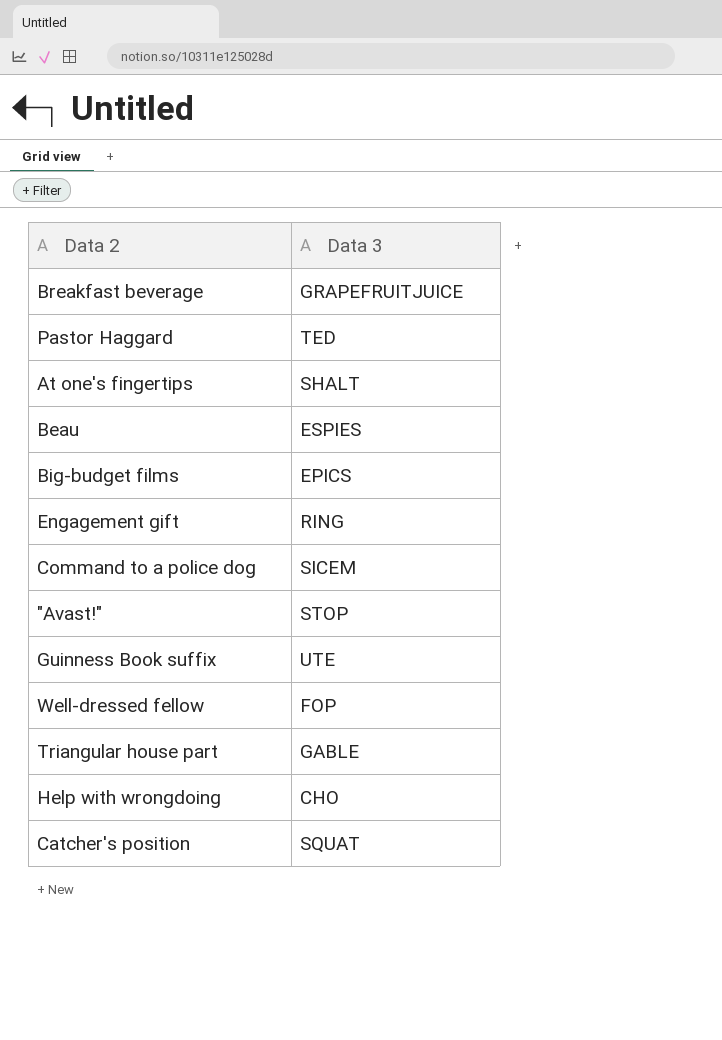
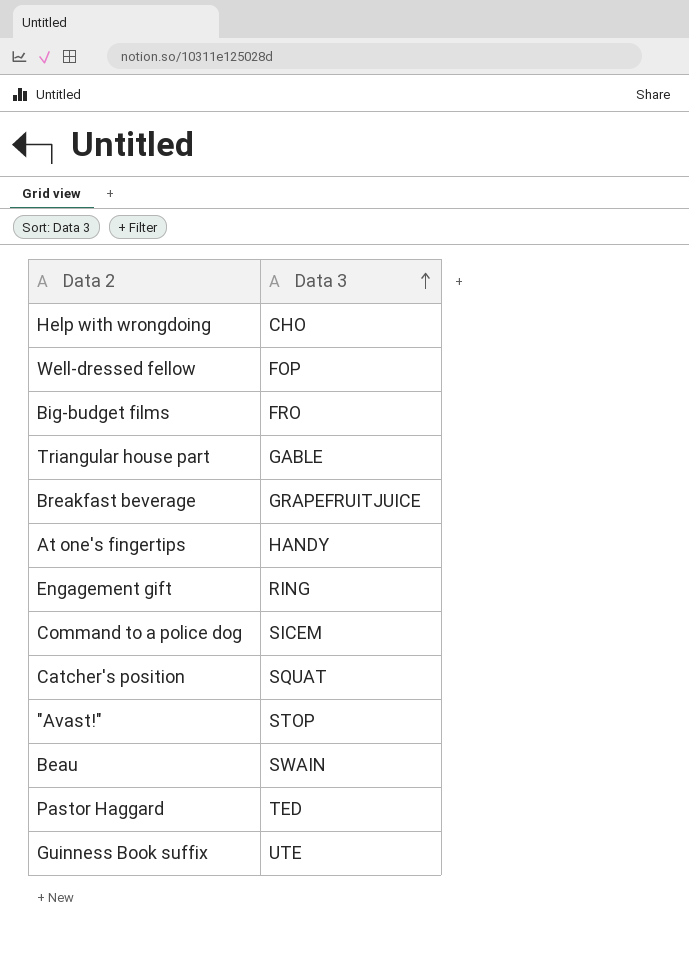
row order: none -> Data 3 ascending
Big-budget films | Data 3: EPICS -> FRO
At one's fingertips | Data 3: SHALT -> HANDY
Beau | Data 3: ESPIES -> SWAIN

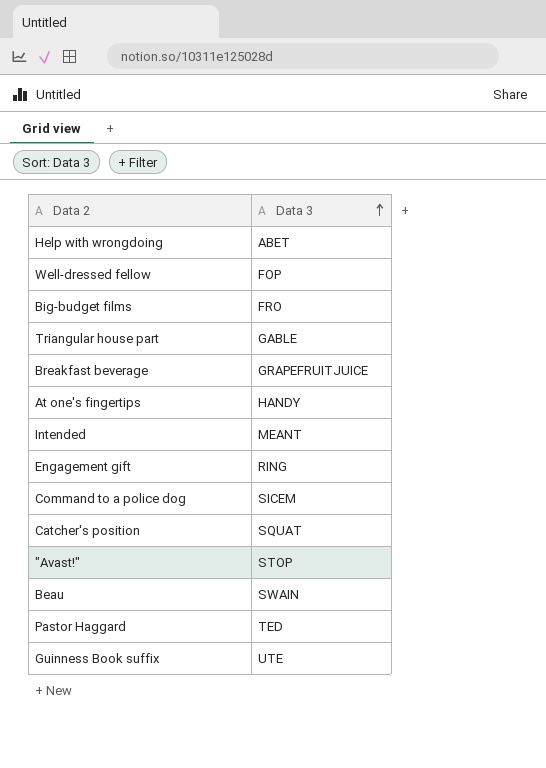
Help with wrongdoing | Data 3: CHO -> ABET
row Intended: none -> MEANT

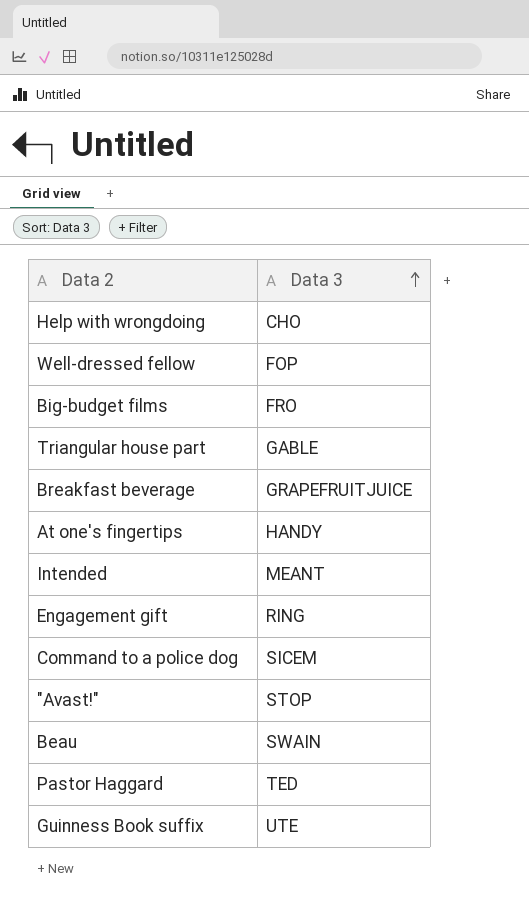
row Catcher's position: SQUAT -> none
Help with wrongdoing | Data 3: ABET -> CHO

